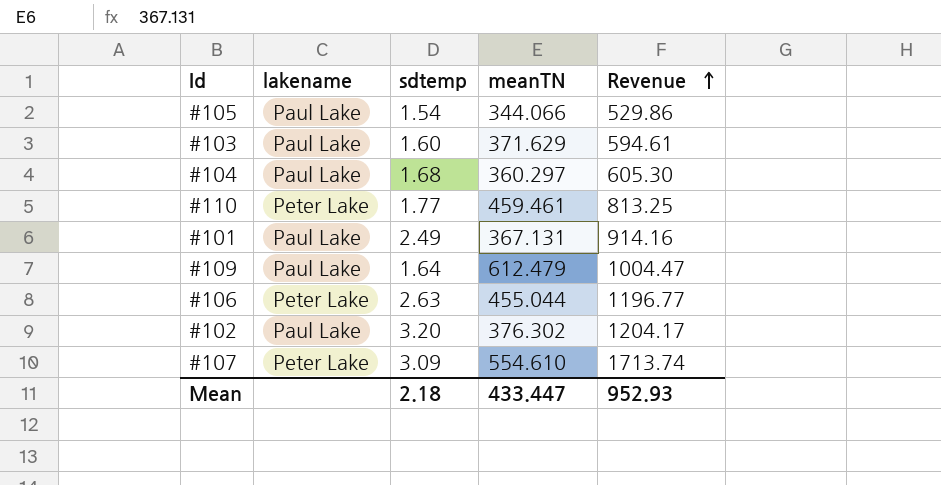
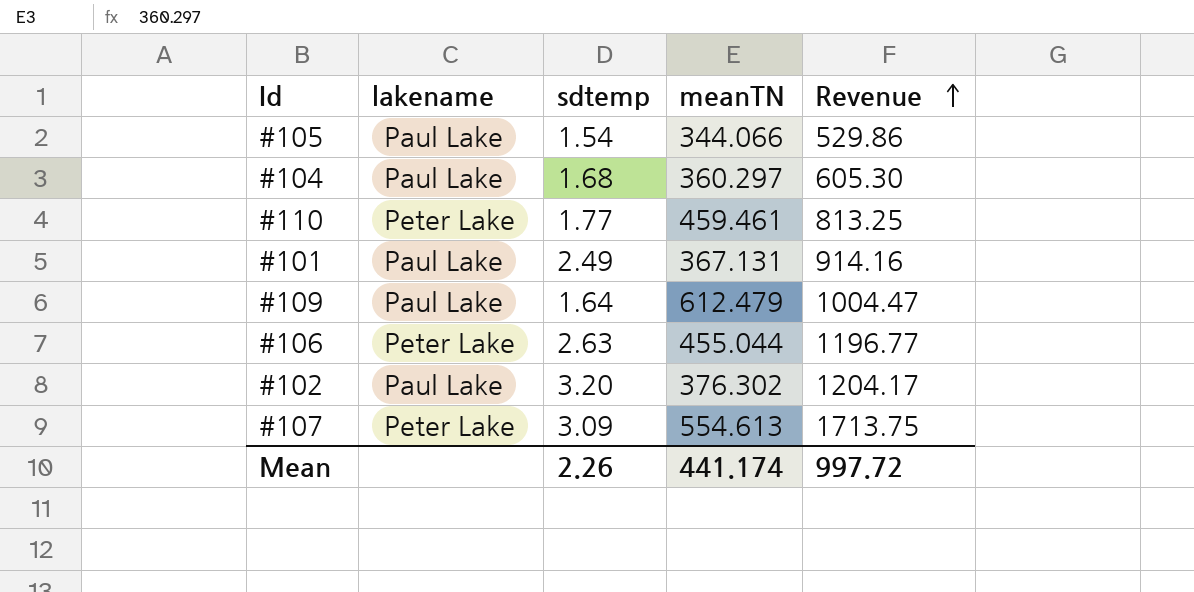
row #103: Paul Lake | 1.60 | 371.629 | 594.61 -> none
#107 | meanTN: 554.610 -> 554.613
#107 | Revenue: 1713.74 -> 1713.75
Mean | sdtemp: 2.18 -> 2.26
Mean | meanTN: 433.447 -> 441.174
Mean | Revenue: 952.93 -> 997.72

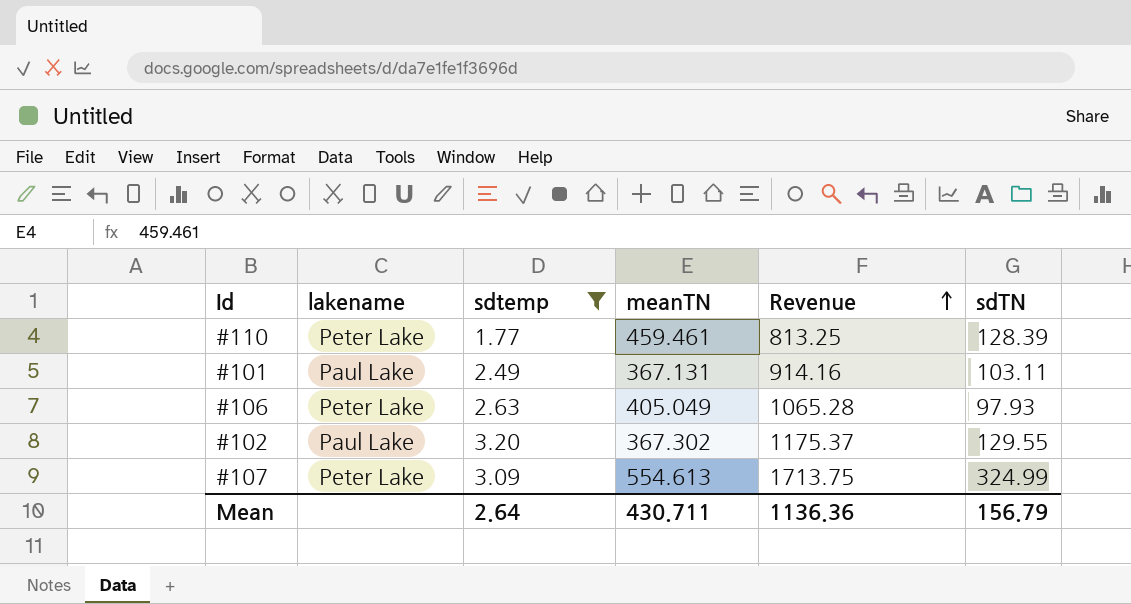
filter: none -> sdtemp >= 1.77
column sdTN | position: none -> 6
#106 | meanTN: 455.044 -> 405.049
#106 | Revenue: 1196.77 -> 1065.28
#102 | meanTN: 376.302 -> 367.302
#102 | Revenue: 1204.17 -> 1175.37
Mean | sdtemp: 2.26 -> 2.64
Mean | meanTN: 441.174 -> 430.711
Mean | Revenue: 997.72 -> 1136.36

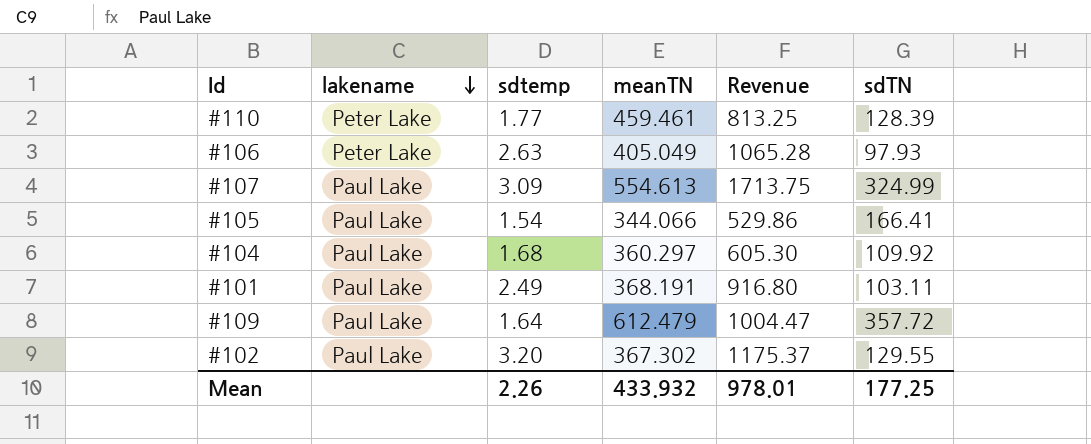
filter: sdtemp >= 1.77 -> none
row order: Revenue ascending -> lakename descending
#107 | lakename: Peter Lake -> Paul Lake
#101 | meanTN: 367.131 -> 368.191
#101 | Revenue: 914.16 -> 916.80
Mean | sdtemp: 2.64 -> 2.26
Mean | meanTN: 430.711 -> 433.932
Mean | Revenue: 1136.36 -> 978.01
Mean | sdTN: 156.79 -> 177.25

